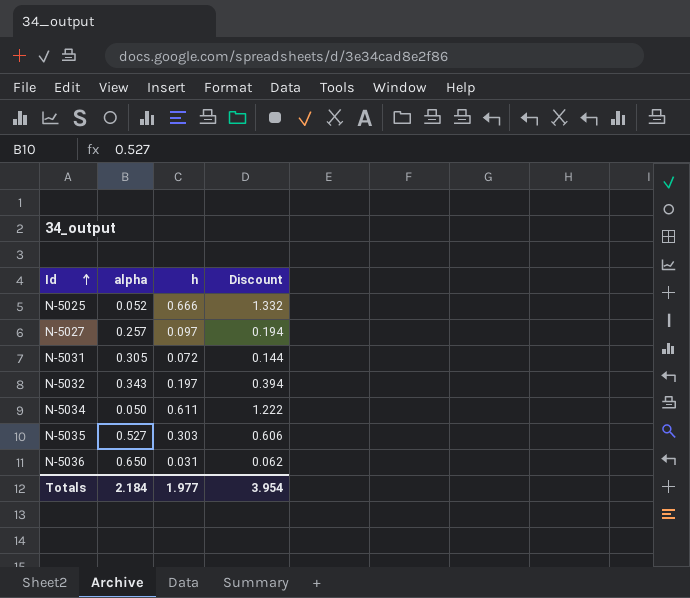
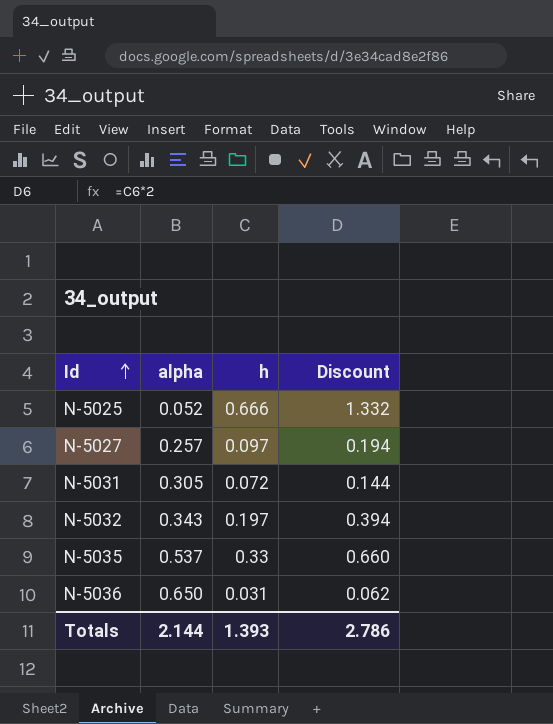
row N-5034: 0.050 | 0.611 | 1.222 -> none
N-5035 | alpha: 0.527 -> 0.537
N-5035 | h: 0.303 -> 0.33
N-5035 | Discount: 0.606 -> 0.660
Totals | alpha: 2.184 -> 2.144
Totals | h: 1.977 -> 1.393
Totals | Discount: 3.954 -> 2.786

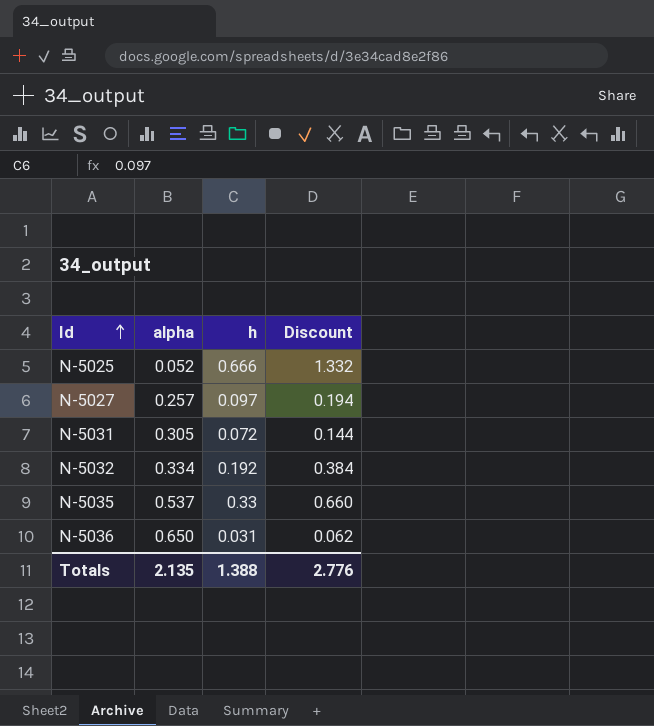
N-5032 | alpha: 0.343 -> 0.334
N-5032 | h: 0.197 -> 0.192
N-5032 | Discount: 0.394 -> 0.384
Totals | alpha: 2.144 -> 2.135
Totals | h: 1.393 -> 1.388
Totals | Discount: 2.786 -> 2.776

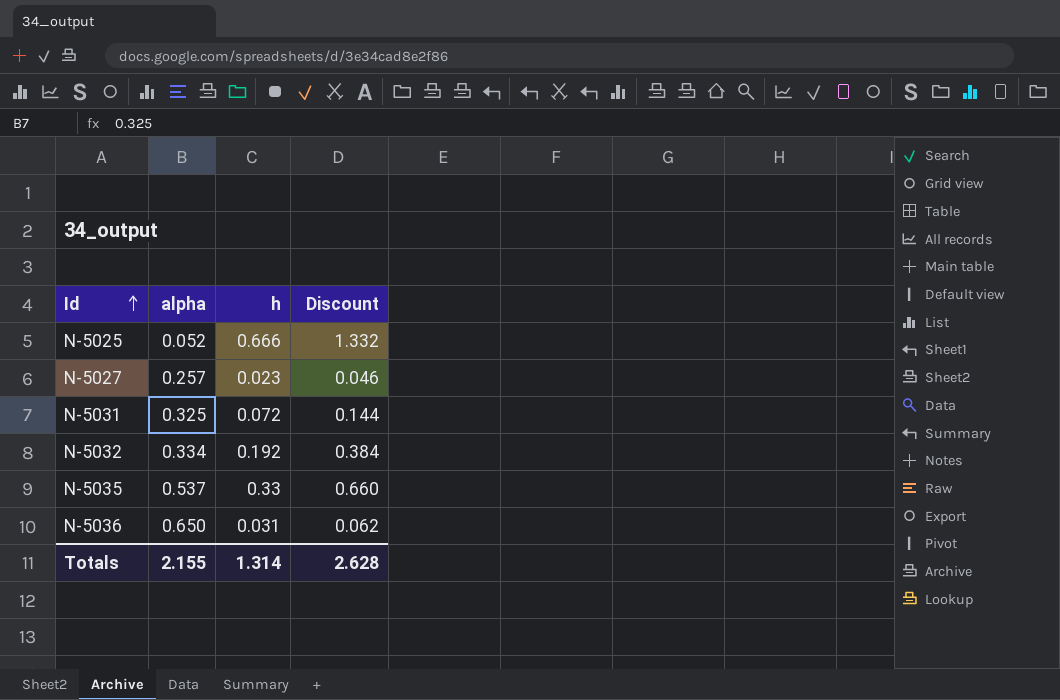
N-5027 | h: 0.097 -> 0.023
N-5027 | Discount: 0.194 -> 0.046
N-5031 | alpha: 0.305 -> 0.325
Totals | alpha: 2.135 -> 2.155
Totals | h: 1.388 -> 1.314
Totals | Discount: 2.776 -> 2.628

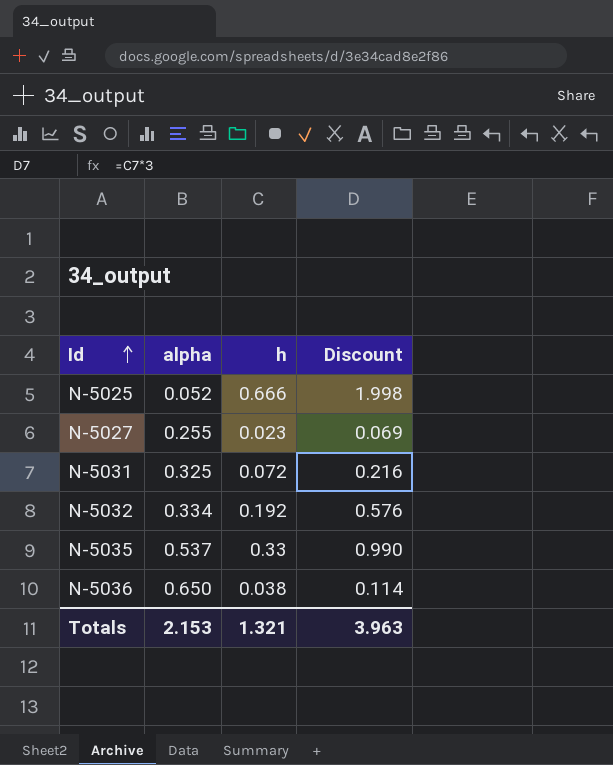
column Discount | formula: [h] * 2 -> [h] * 3
N-5027 | alpha: 0.257 -> 0.255
N-5036 | h: 0.031 -> 0.038
Totals | alpha: 2.155 -> 2.153
Totals | h: 1.314 -> 1.321
Totals | Discount: 2.628 -> 3.963

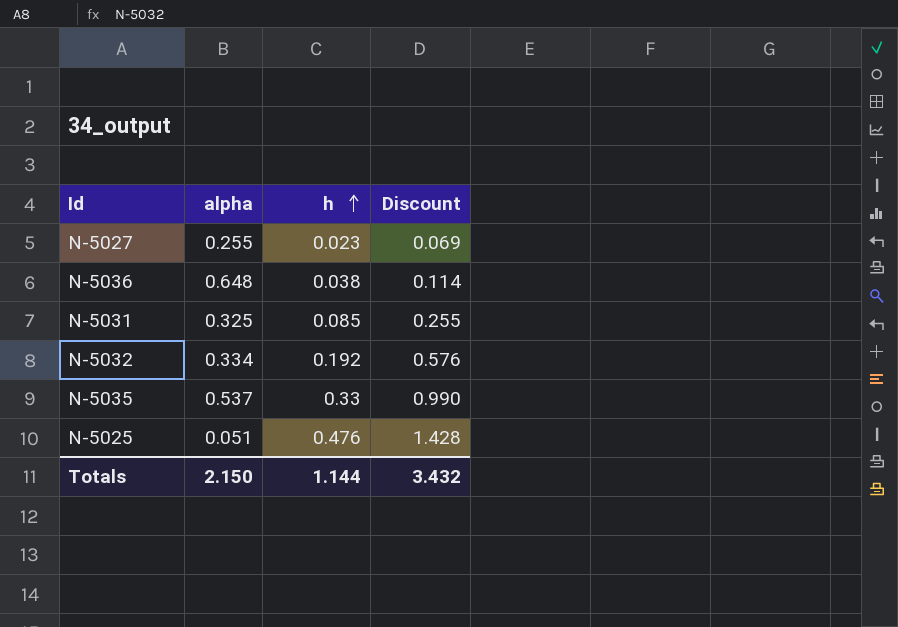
row order: Id ascending -> h ascending
N-5036 | alpha: 0.650 -> 0.648
N-5031 | h: 0.072 -> 0.085
N-5031 | Discount: 0.216 -> 0.255
N-5025 | alpha: 0.052 -> 0.051
N-5025 | h: 0.666 -> 0.476
N-5025 | Discount: 1.998 -> 1.428
Totals | alpha: 2.153 -> 2.150
Totals | h: 1.321 -> 1.144
Totals | Discount: 3.963 -> 3.432

